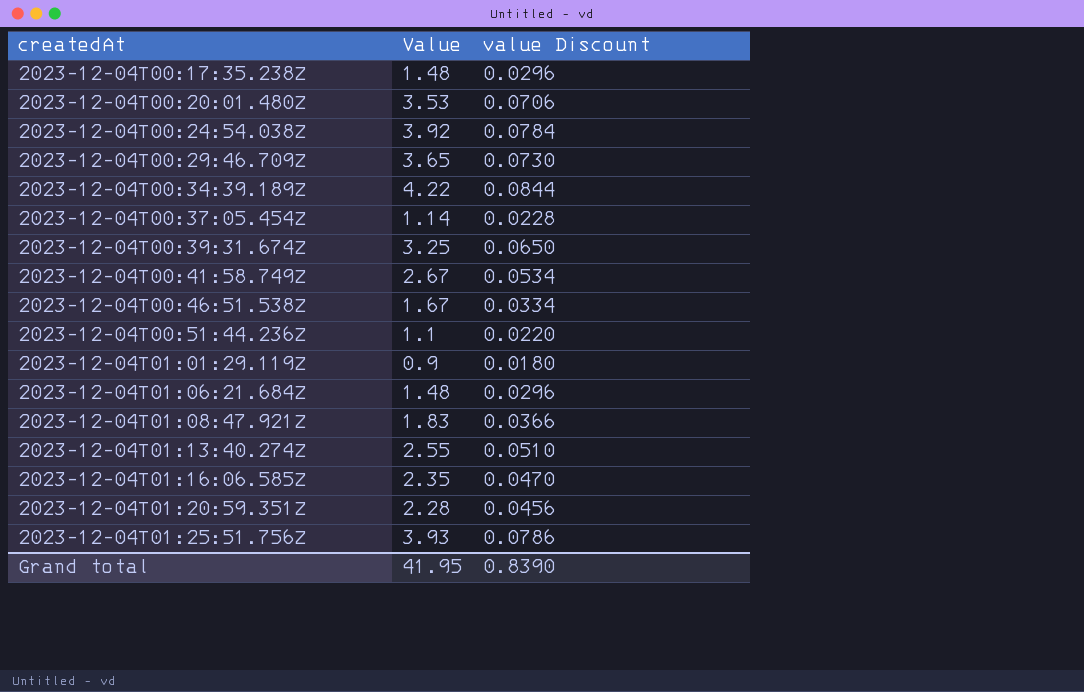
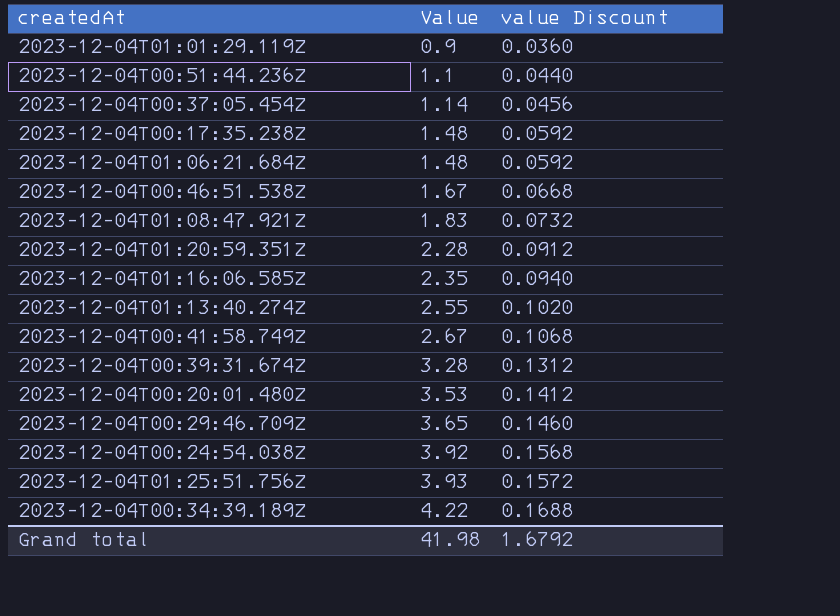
row order: createdAt ascending -> Value ascending
column value Discount | formula: [Value] * 0.02 -> [Value] * 0.04
2023-12-04T00:39:31.674Z | Value: 3.25 -> 3.28
Grand total | Value: 41.95 -> 41.98
Grand total | value Discount: 0.8390 -> 1.6792

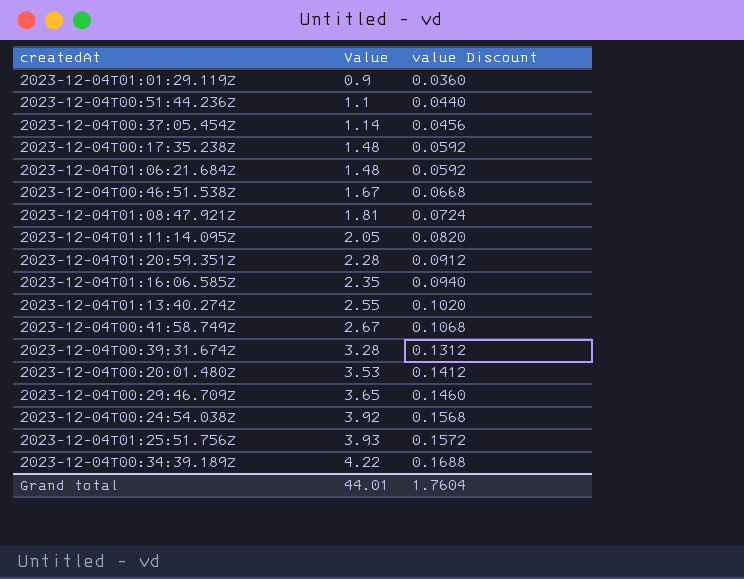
2023-12-04T01:08:47.921Z | Value: 1.83 -> 1.81
2023-12-04T01:08:47.921Z | value Discount: 0.0732 -> 0.0724
row 2023-12-04T01:11:14.095Z: none -> 2.05 | 0.0820
Grand total | Value: 41.98 -> 44.01
Grand total | value Discount: 1.6792 -> 1.7604

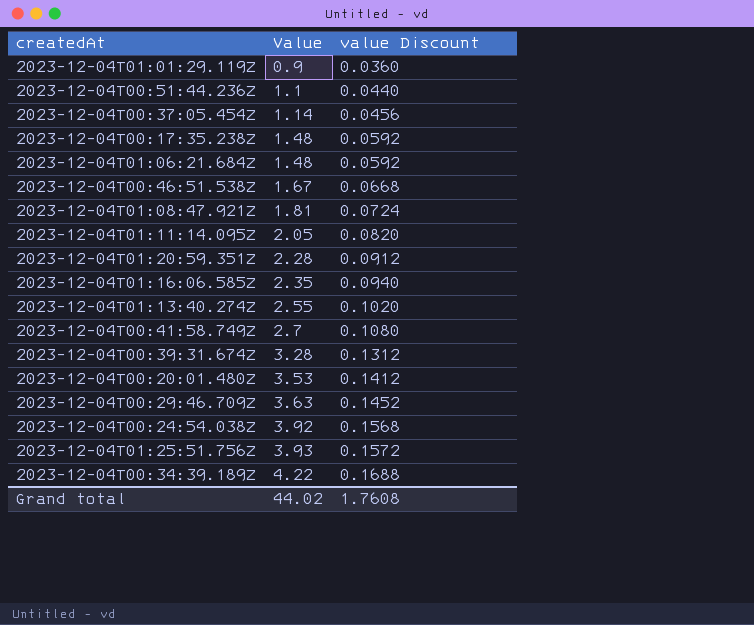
2023-12-04T00:41:58.749Z | Value: 2.67 -> 2.7
2023-12-04T00:41:58.749Z | value Discount: 0.1068 -> 0.1080
2023-12-04T00:29:46.709Z | Value: 3.65 -> 3.63
2023-12-04T00:29:46.709Z | value Discount: 0.1460 -> 0.1452
Grand total | Value: 44.01 -> 44.02
Grand total | value Discount: 1.7604 -> 1.7608

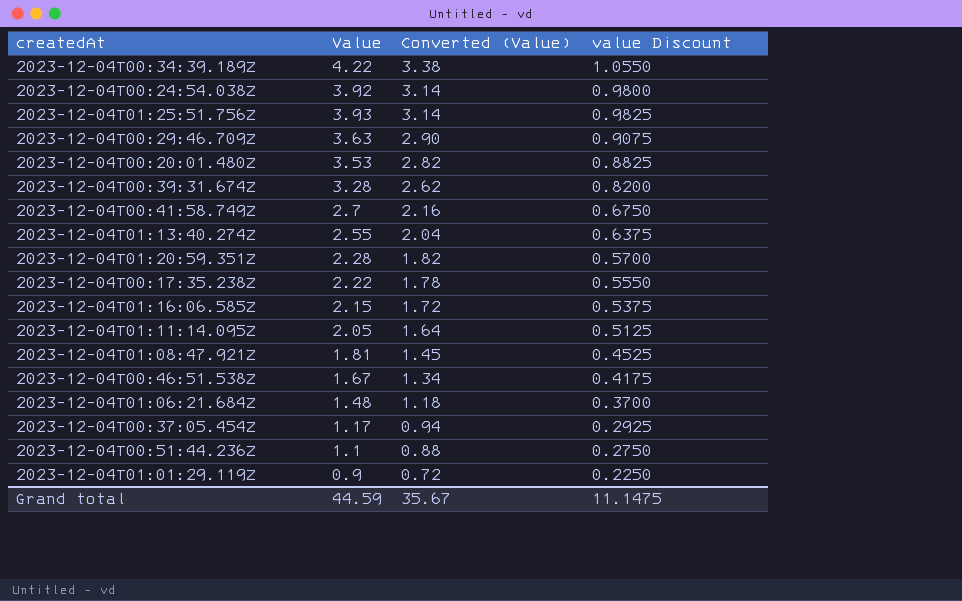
row order: Value ascending -> Converted (Value) descending
column Converted (Value) | formula: none -> [Value] * 0.8
column value Discount | formula: [Value] * 0.04 -> [Value] * 0.25
2023-12-04T00:17:35.238Z | Value: 1.48 -> 2.22
2023-12-04T01:16:06.585Z | Value: 2.35 -> 2.15
2023-12-04T00:37:05.454Z | Value: 1.14 -> 1.17
Grand total | Value: 44.02 -> 44.59
Grand total | value Discount: 1.7608 -> 11.1475

